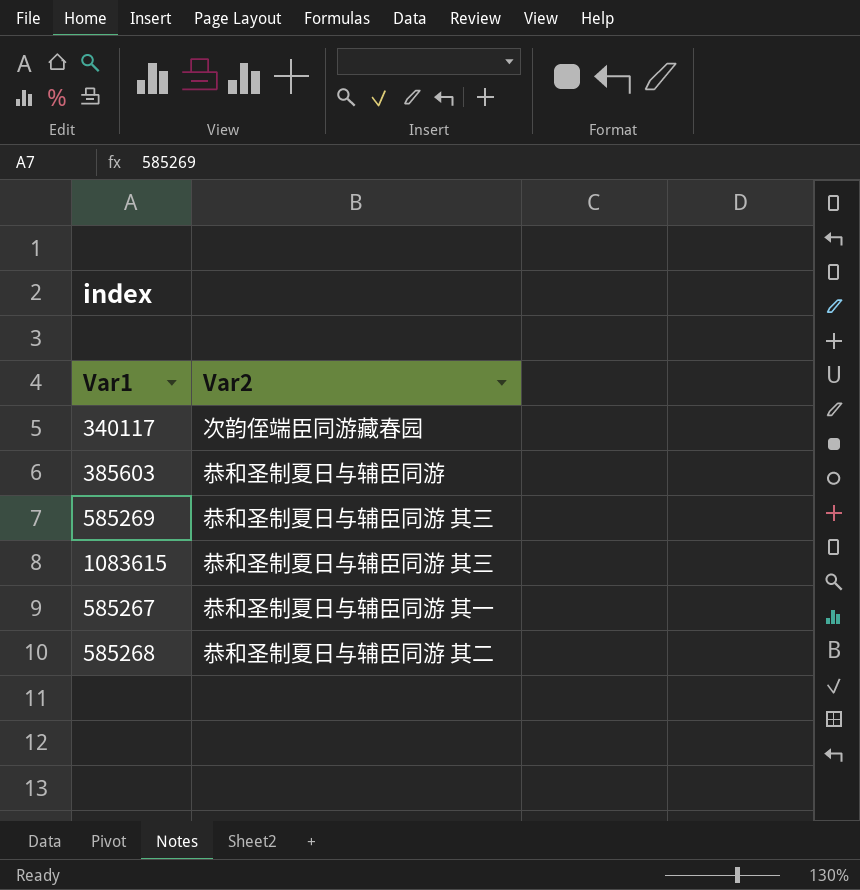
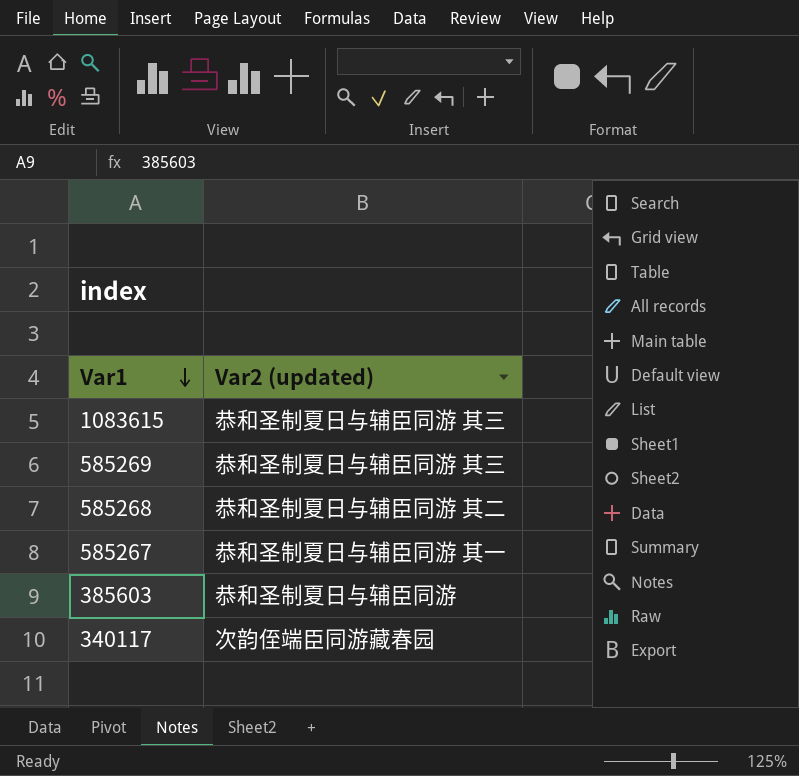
row order: none -> Var1 descending
column name: Var2 -> Var2 (updated)

